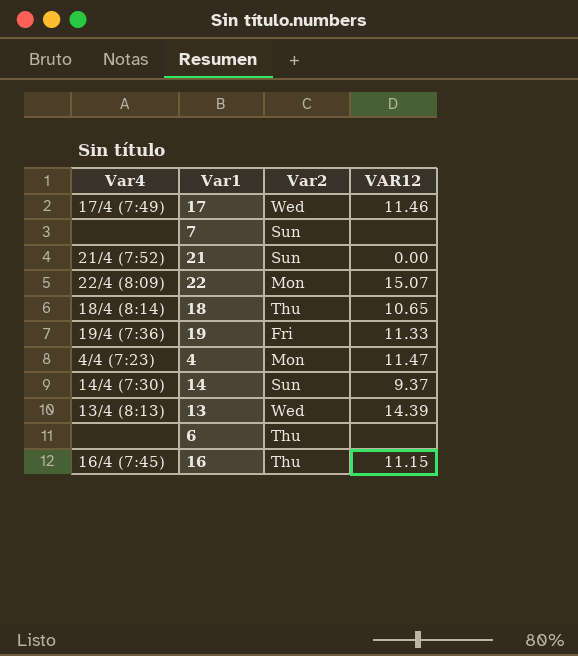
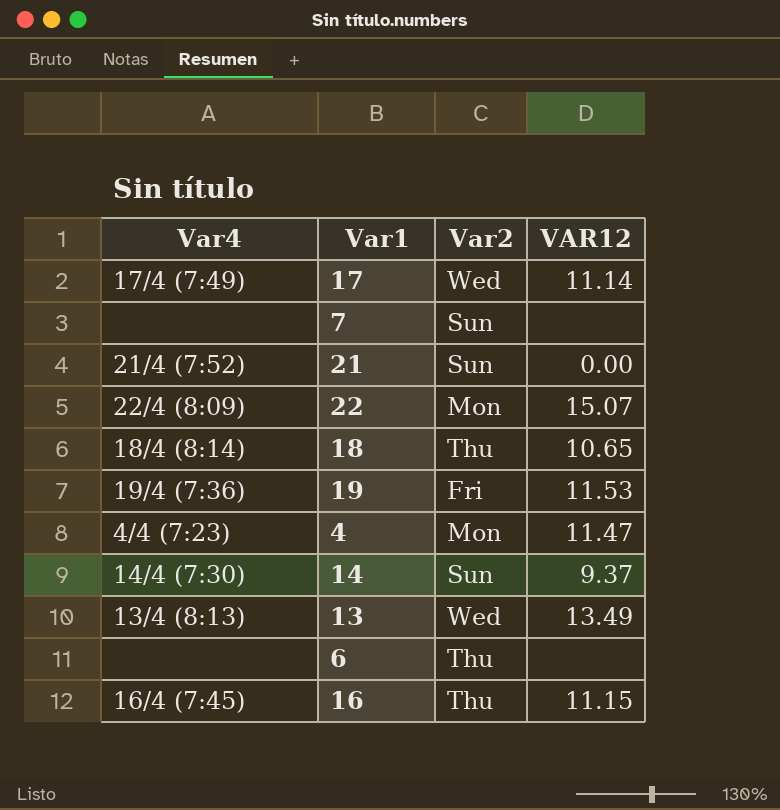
17 | VAR12: 11.46 -> 11.14
19 | VAR12: 11.33 -> 11.53
13 | VAR12: 14.39 -> 13.49

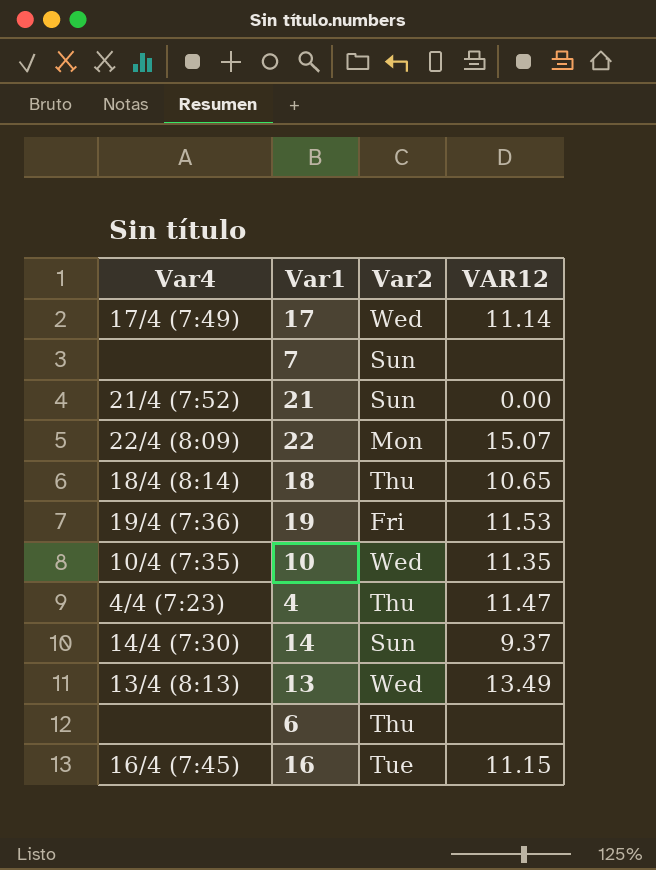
row 10: none -> 10/4 (7:35) | Wed | 11.35
4 | Var2: Mon -> Thu
16 | Var2: Thu -> Tue

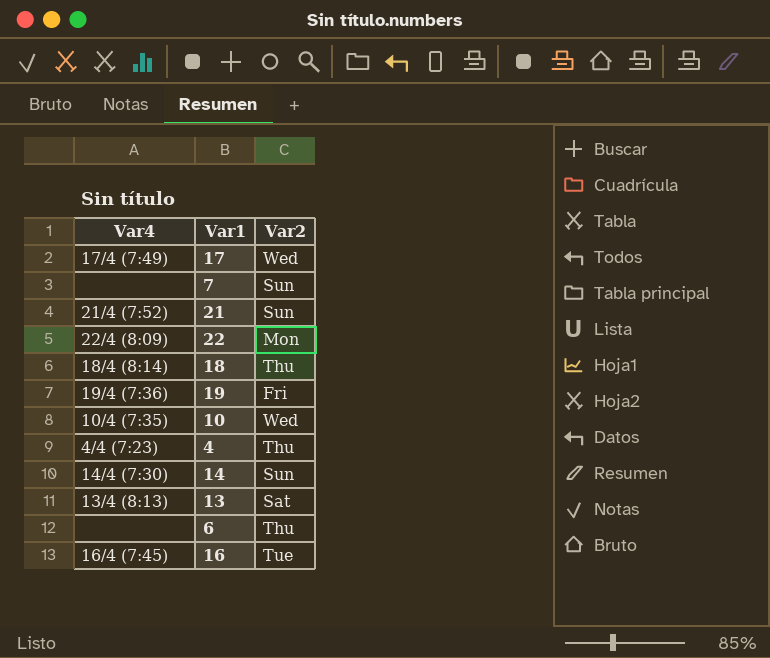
column VAR12 | position: 4 -> none
13 | Var2: Wed -> Sat

